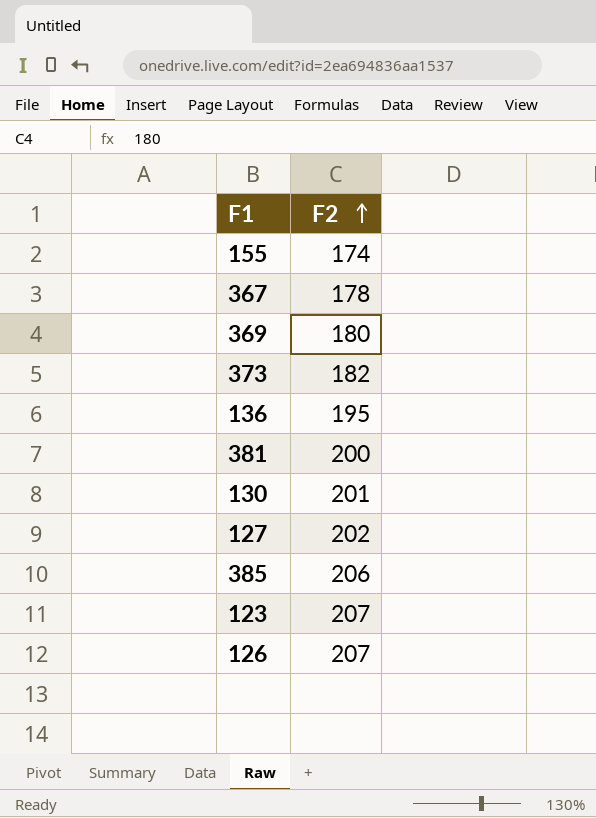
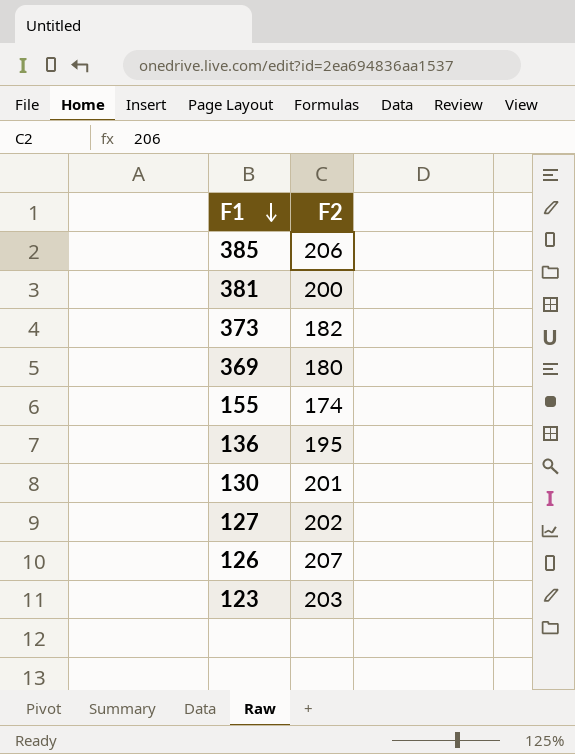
row order: F2 ascending -> F1 descending
row 367: 178 -> none
123 | F2: 207 -> 203

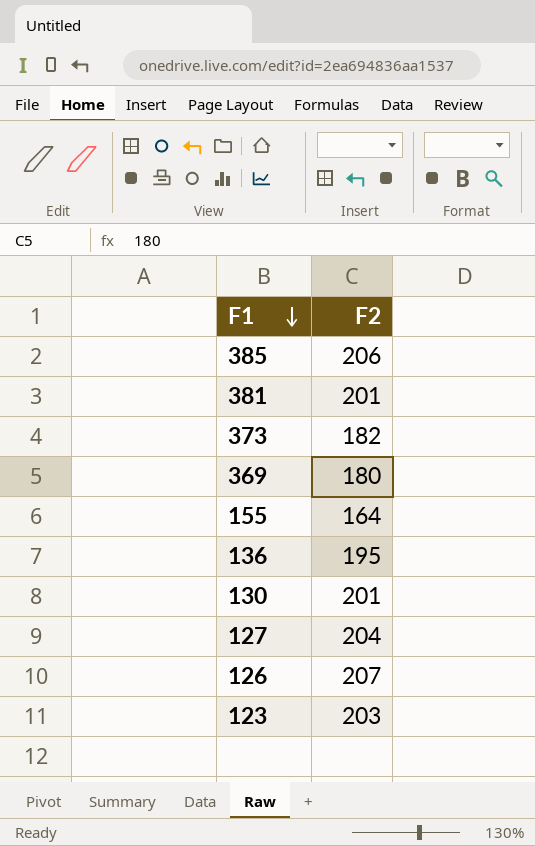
381 | F2: 200 -> 201
155 | F2: 174 -> 164
127 | F2: 202 -> 204

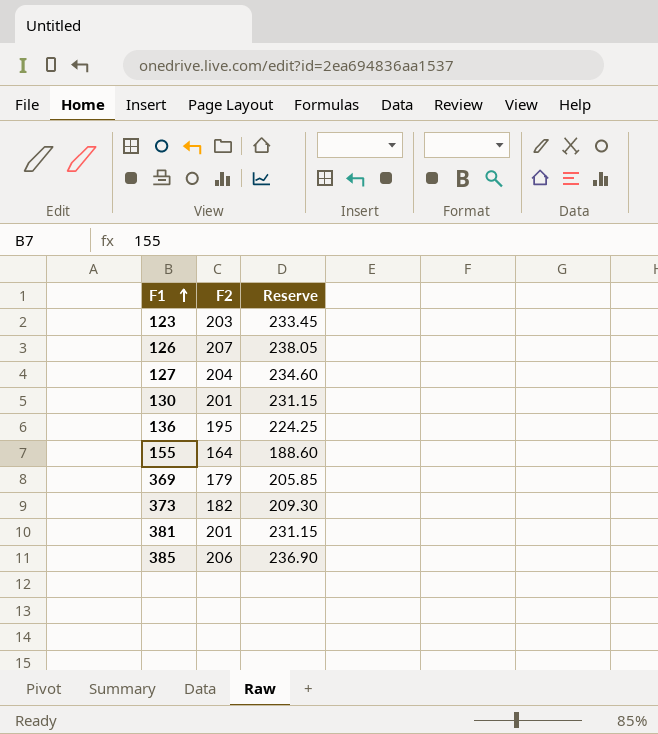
row order: F1 descending -> F1 ascending
column Reserve | formula: none -> [F2] * 1.15
369 | F2: 180 -> 179

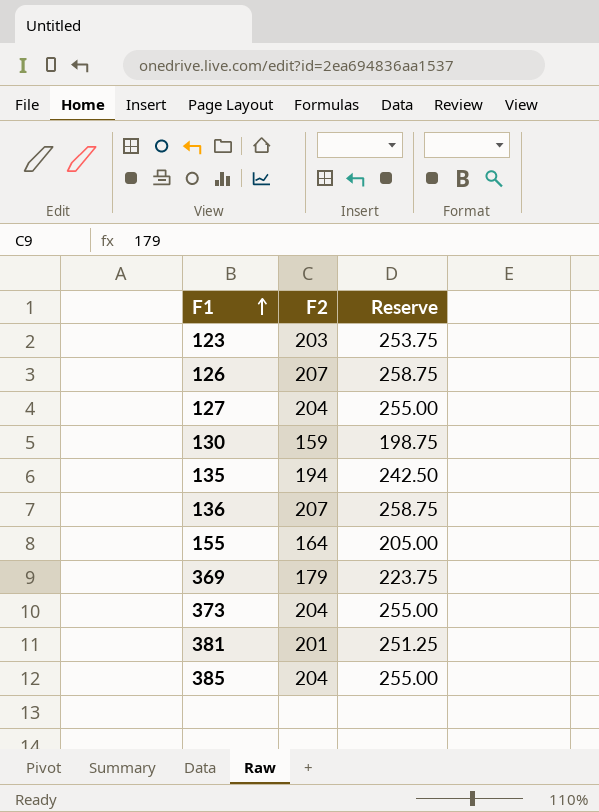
column Reserve | formula: [F2] * 1.15 -> [F2] * 1.25
130 | F2: 201 -> 159
row 135: none -> 194 | 242.50
136 | F2: 195 -> 207
373 | F2: 182 -> 204
385 | F2: 206 -> 204

